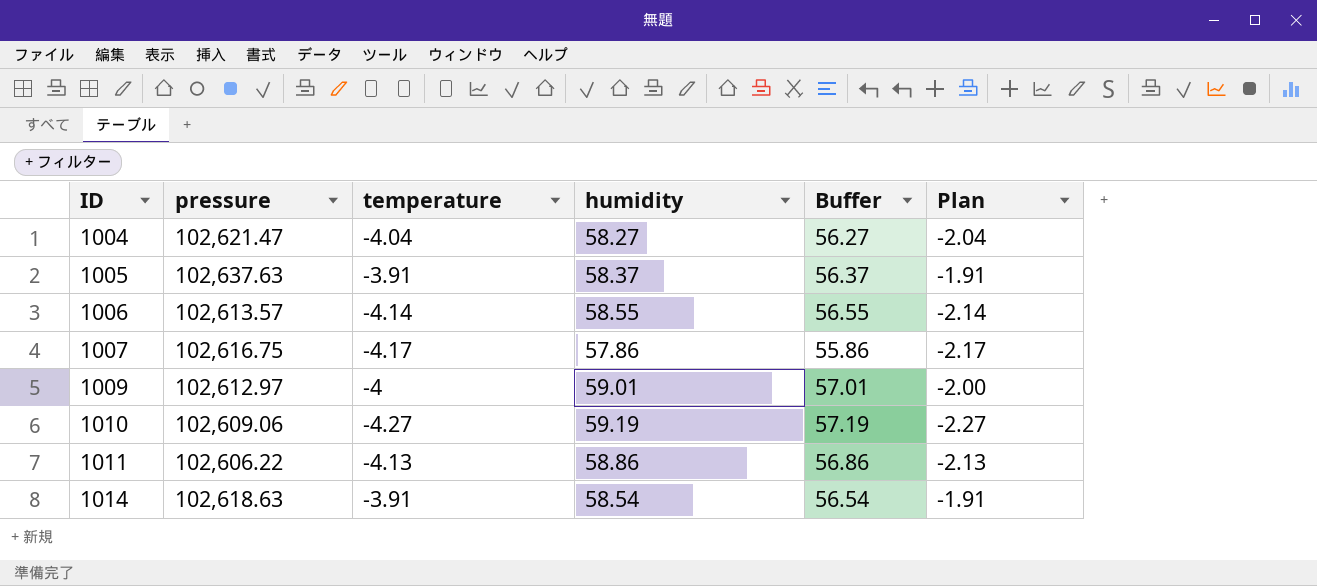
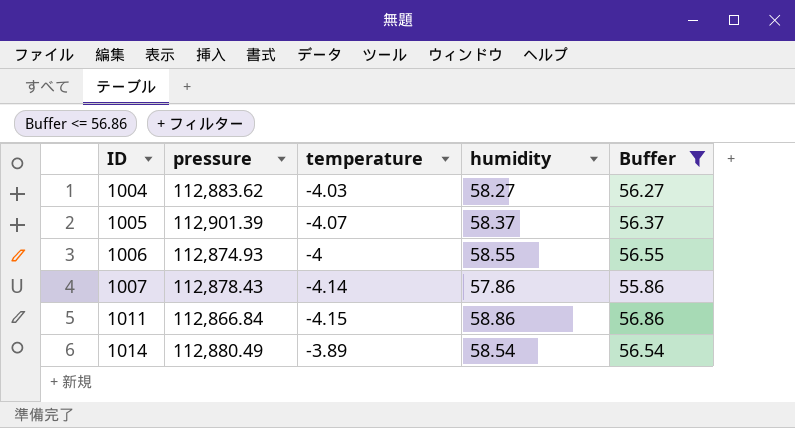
filter: none -> Buffer <= 56.86
column Plan | formula: [temperature] + 2 -> none
1004 | pressure: 102,621.47 -> 112,883.62
1004 | temperature: -4.04 -> -4.03
1005 | pressure: 102,637.63 -> 112,901.39
1005 | temperature: -3.91 -> -4.07
1006 | pressure: 102,613.57 -> 112,874.93
1006 | temperature: -4.14 -> -4
1007 | pressure: 102,616.75 -> 112,878.43
1007 | temperature: -4.17 -> -4.14
1011 | pressure: 102,606.22 -> 112,866.84
1011 | temperature: -4.13 -> -4.15
1014 | pressure: 102,618.63 -> 112,880.49
1014 | temperature: -3.91 -> -3.89

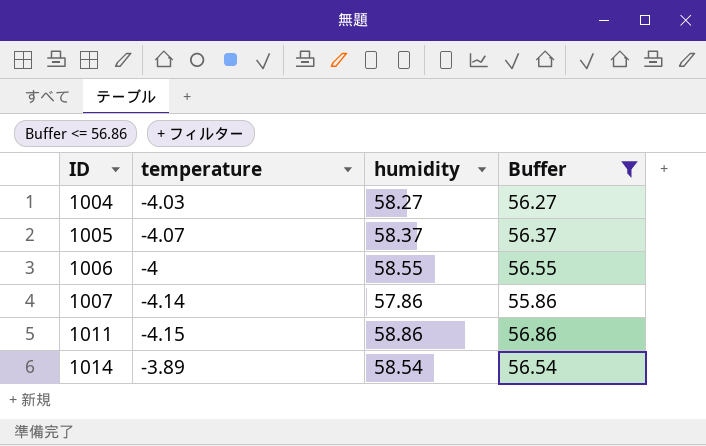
column pressure | position: 2 -> none

